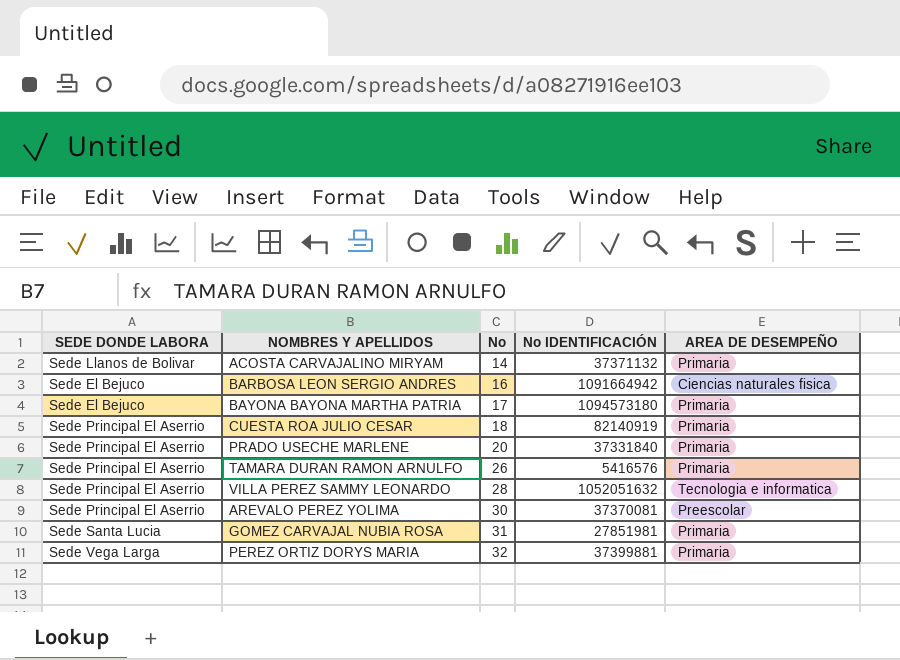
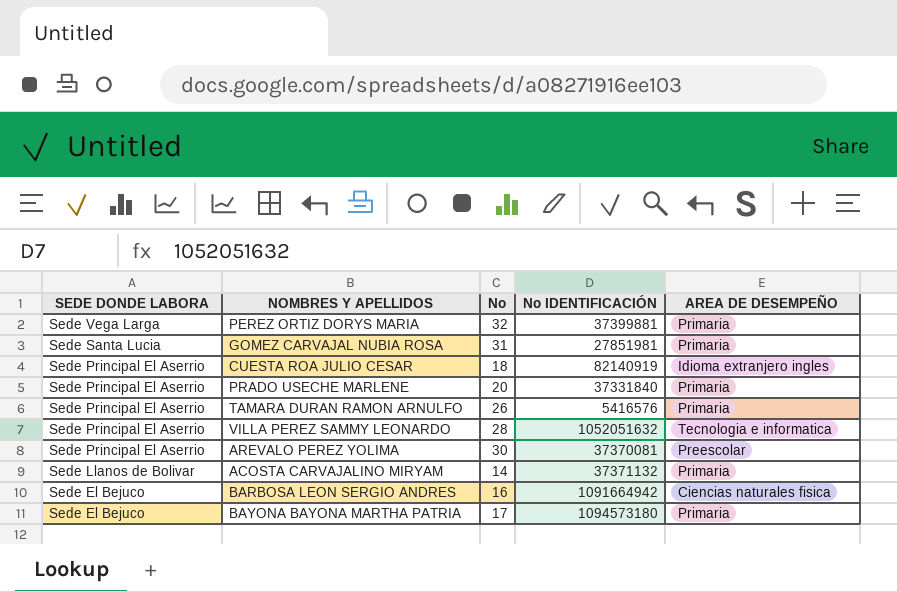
row order: No ascending -> SEDE DONDE LABORA descending
CUESTA ROA JULIO CESAR | AREA DE DESEMPEÑO: Primaria -> Idioma extranjero ingles

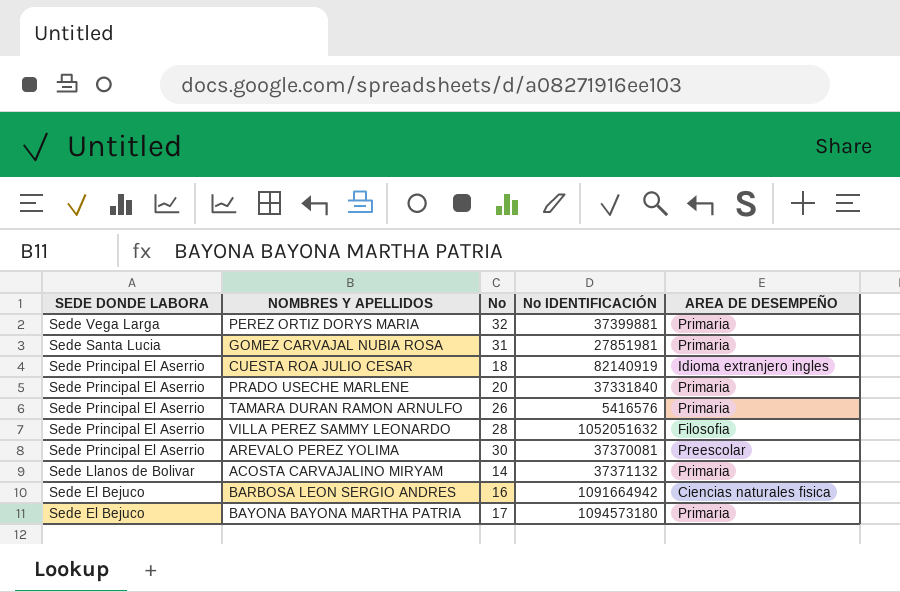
VILLA PEREZ SAMMY LEONARDO | AREA DE DESEMPEÑO: Tecnologia e informatica -> Filosofia

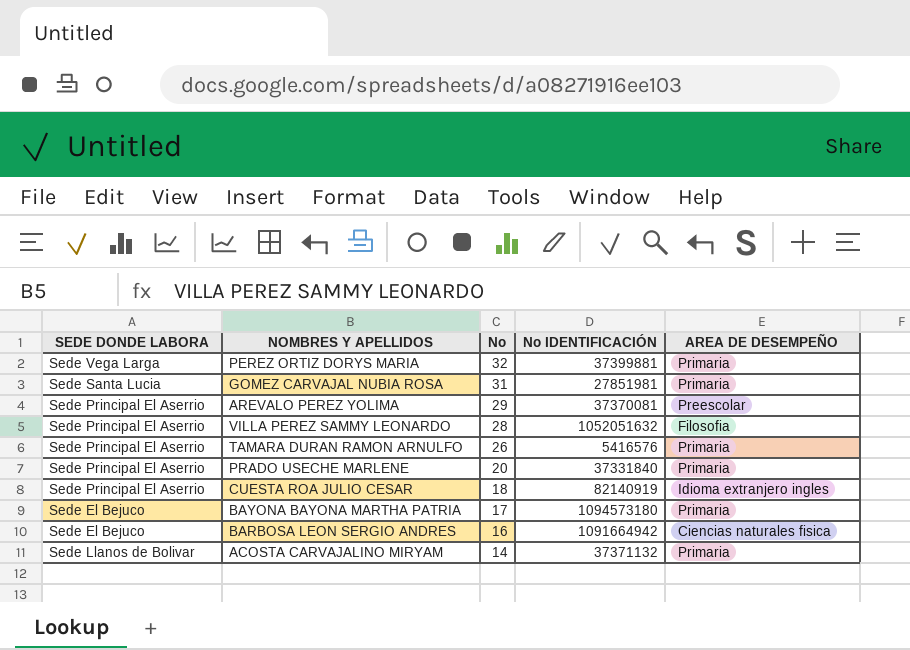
row order: SEDE DONDE LABORA descending -> No descending
AREVALO PEREZ YOLIMA | No: 30 -> 29

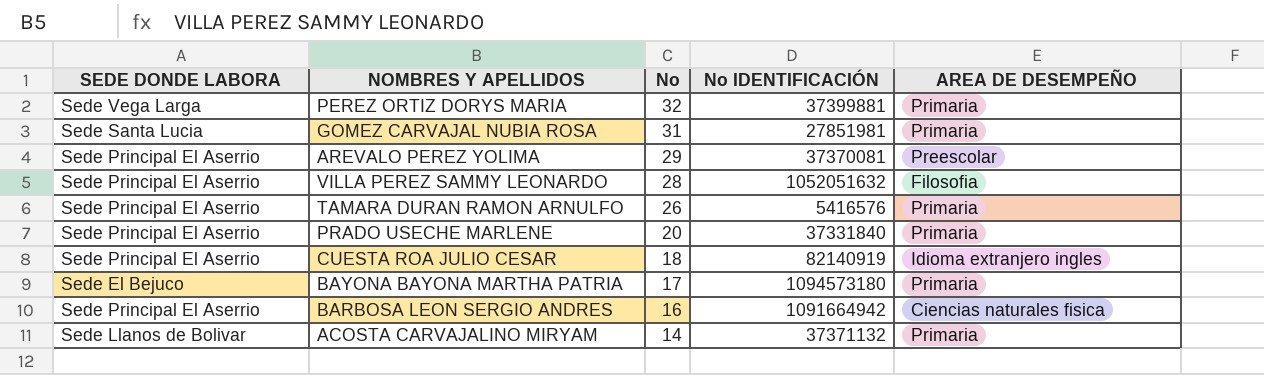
BARBOSA LEON SERGIO ANDRES | SEDE DONDE LABORA: Sede El Bejuco -> Sede Principal El Aserrio

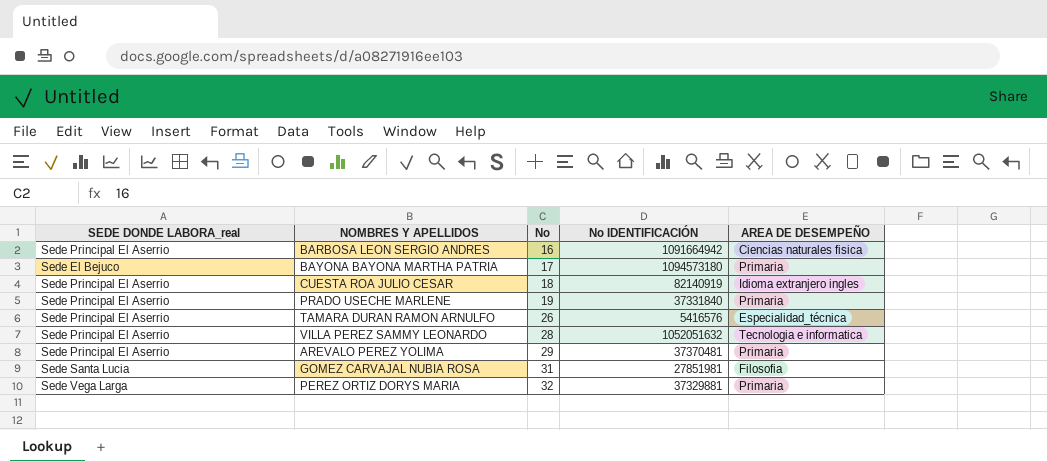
row order: No descending -> No ascending
column name: SEDE DONDE LABORA -> SEDE DONDE LABORA_real
row ACOSTA CARVAJALINO MIRYAM: Sede Llanos de Bolivar | 14 | 37371132 | Primaria -> none
PRADO USECHE MARLENE | No: 20 -> 19
TAMARA DURAN RAMON ARNULFO | AREA DE DESEMPEÑO: Primaria -> Especialidad_técnica
VILLA PEREZ SAMMY LEONARDO | AREA DE DESEMPEÑO: Filosofia -> Tecnologia e informatica
AREVALO PEREZ YOLIMA | No IDENTIFICACIÓN: 37370081 -> 37370481
AREVALO PEREZ YOLIMA | AREA DE DESEMPEÑO: Preescolar -> Primaria
GOMEZ CARVAJAL NUBIA ROSA | AREA DE DESEMPEÑO: Primaria -> Filosofia
PEREZ ORTIZ DORYS MARIA | No IDENTIFICACIÓN: 37399881 -> 37329881

